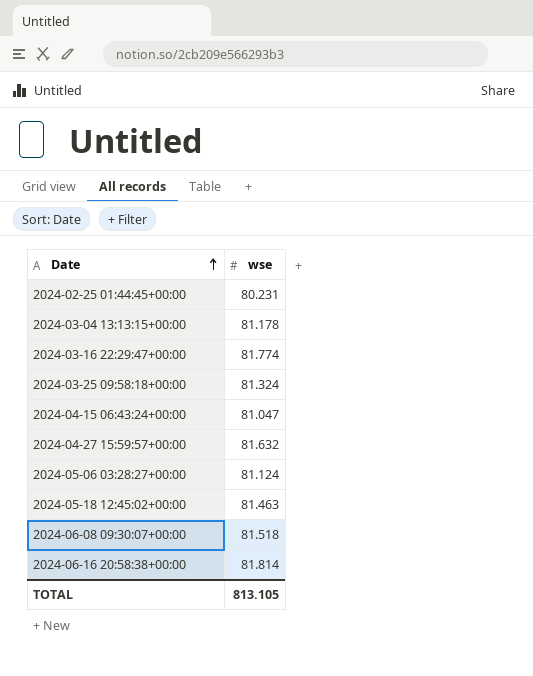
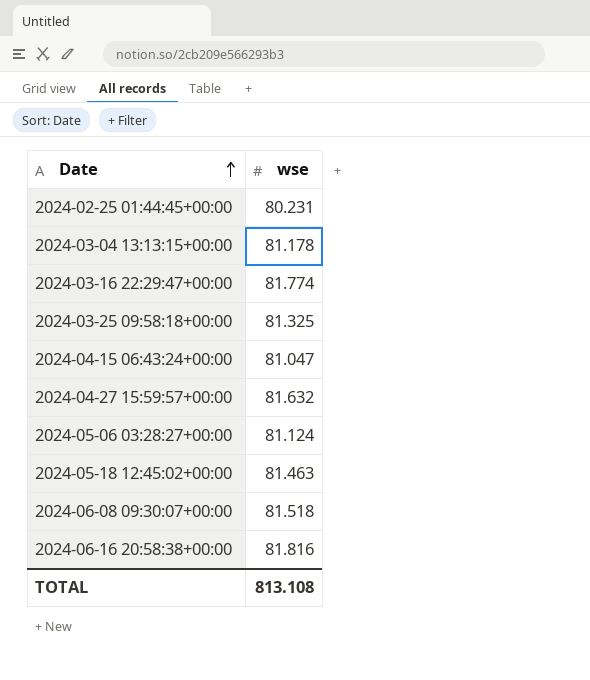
2024-03-25 09:58:18+00:00 | wse: 81.324 -> 81.325
2024-06-16 20:58:38+00:00 | wse: 81.814 -> 81.816
TOTAL | wse: 813.105 -> 813.108

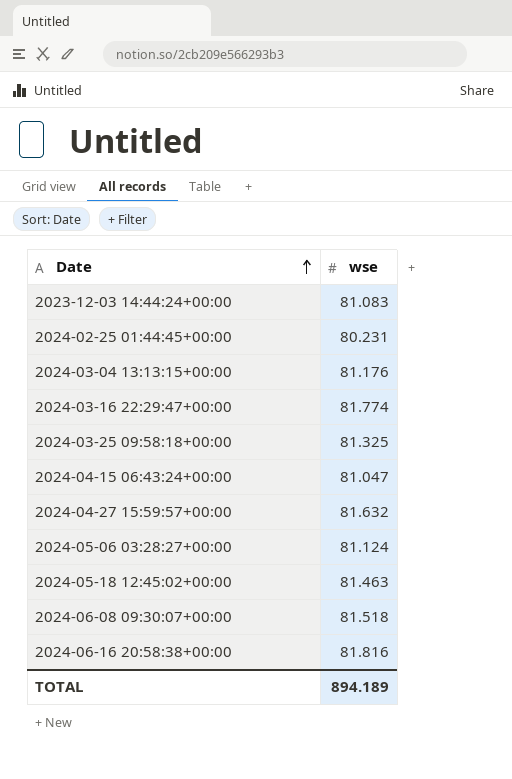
row 2023-12-03 14:44:24+00:00: none -> 81.083
2024-03-04 13:13:15+00:00 | wse: 81.178 -> 81.176
TOTAL | wse: 813.108 -> 894.189

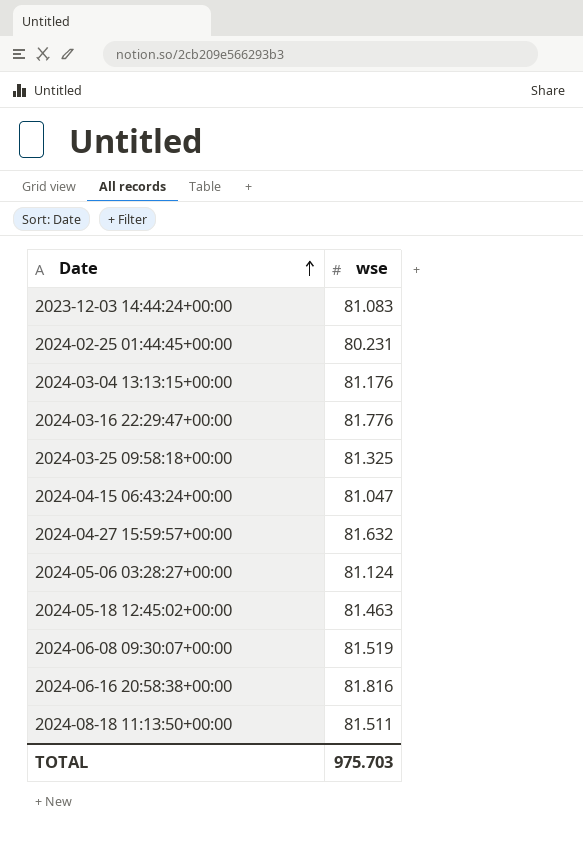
2024-03-16 22:29:47+00:00 | wse: 81.774 -> 81.776
2024-06-08 09:30:07+00:00 | wse: 81.518 -> 81.519
row 2024-08-18 11:13:50+00:00: none -> 81.511
TOTAL | wse: 894.189 -> 975.703

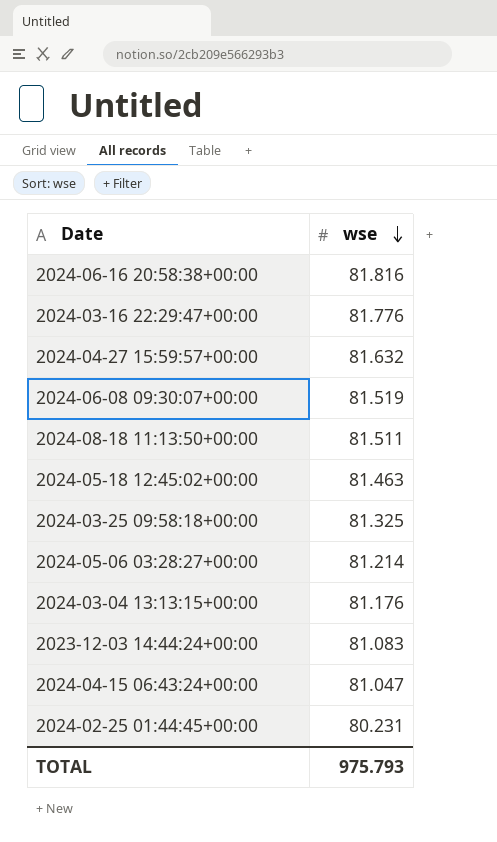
row order: Date ascending -> wse descending
2024-05-06 03:28:27+00:00 | wse: 81.124 -> 81.214
TOTAL | wse: 975.703 -> 975.793

